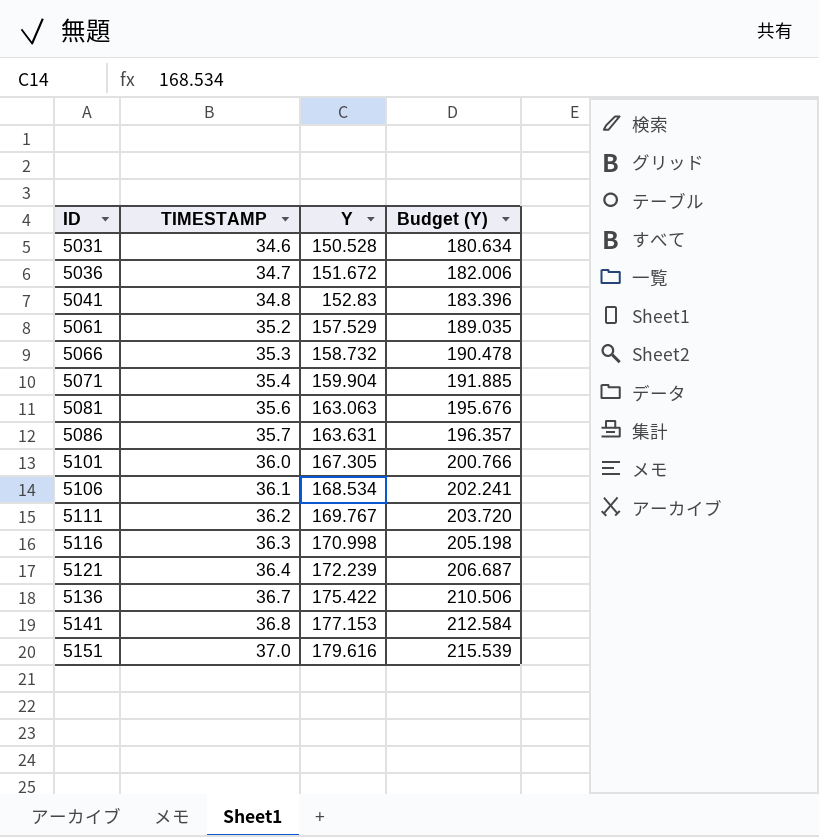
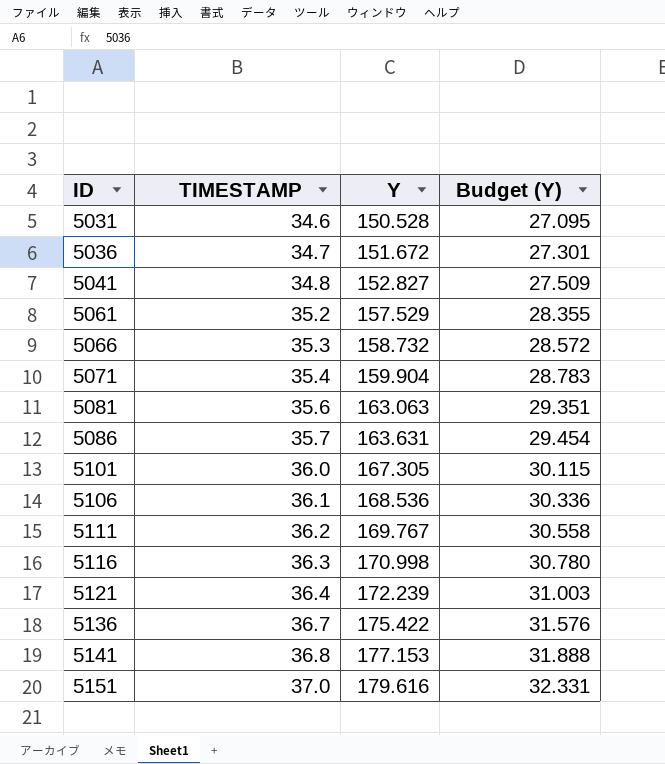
column Budget (Y) | formula: [Y] * 1.2 -> [Y] * 0.18
5041 | Y: 152.83 -> 152.827
5106 | Y: 168.534 -> 168.536

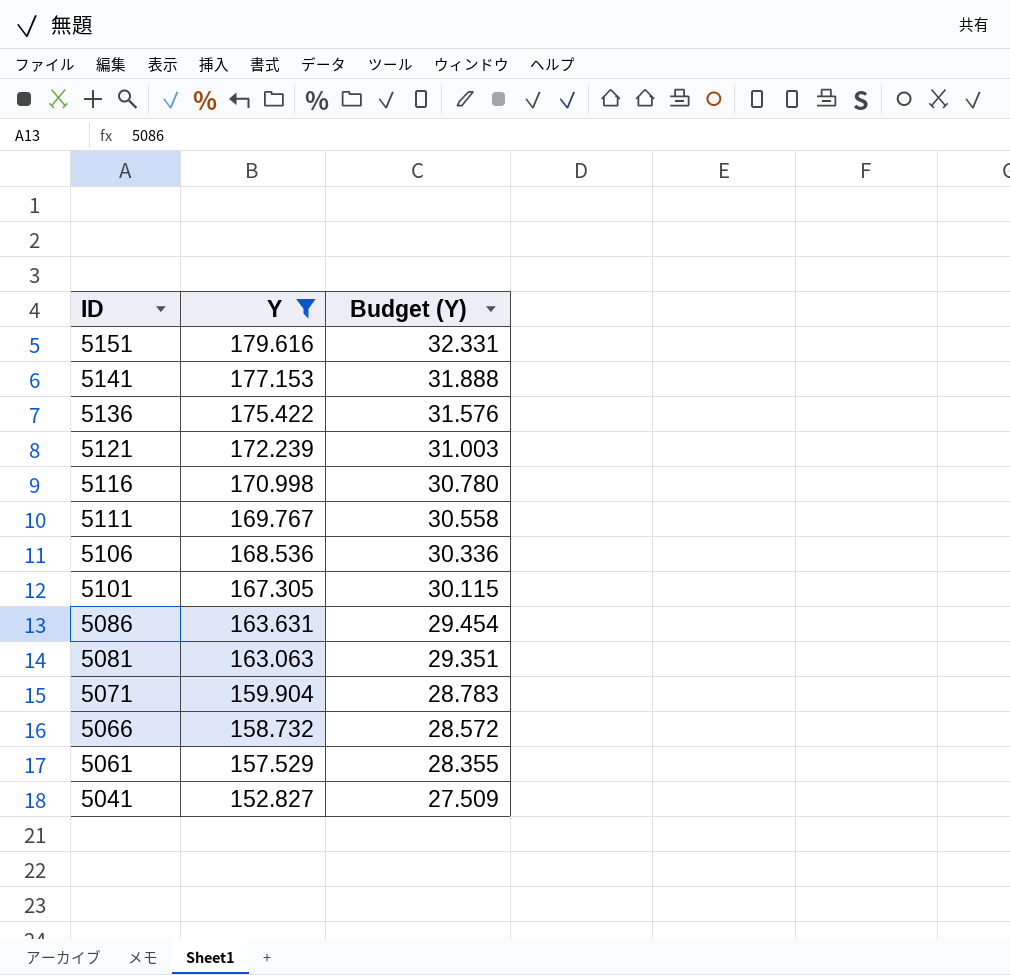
filter: none -> Y >= 152.827
row order: ID ascending -> ID descending
column TIMESTAMP | position: 2 -> none

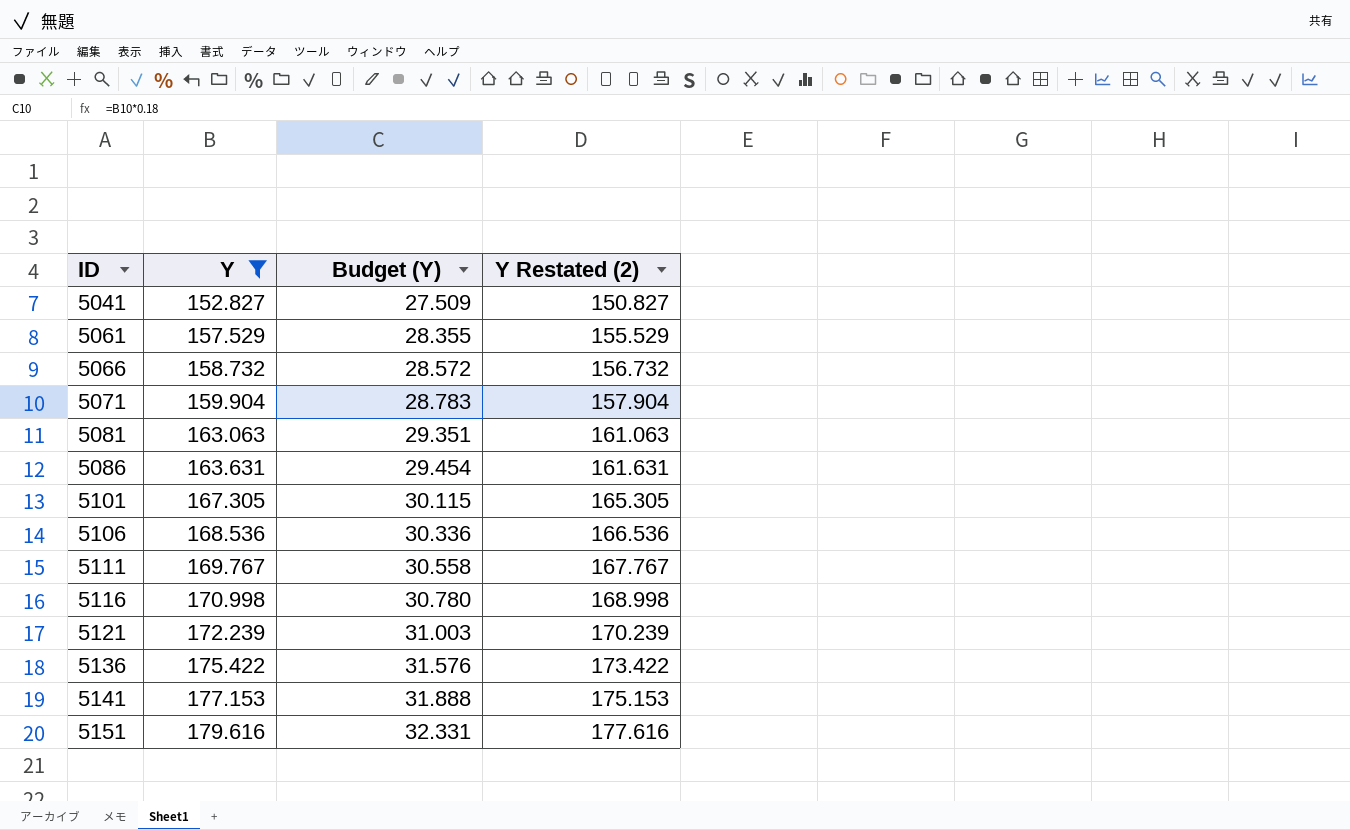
row order: ID descending -> ID ascending
column Y Restated (2) | formula: none -> [Y] - 2

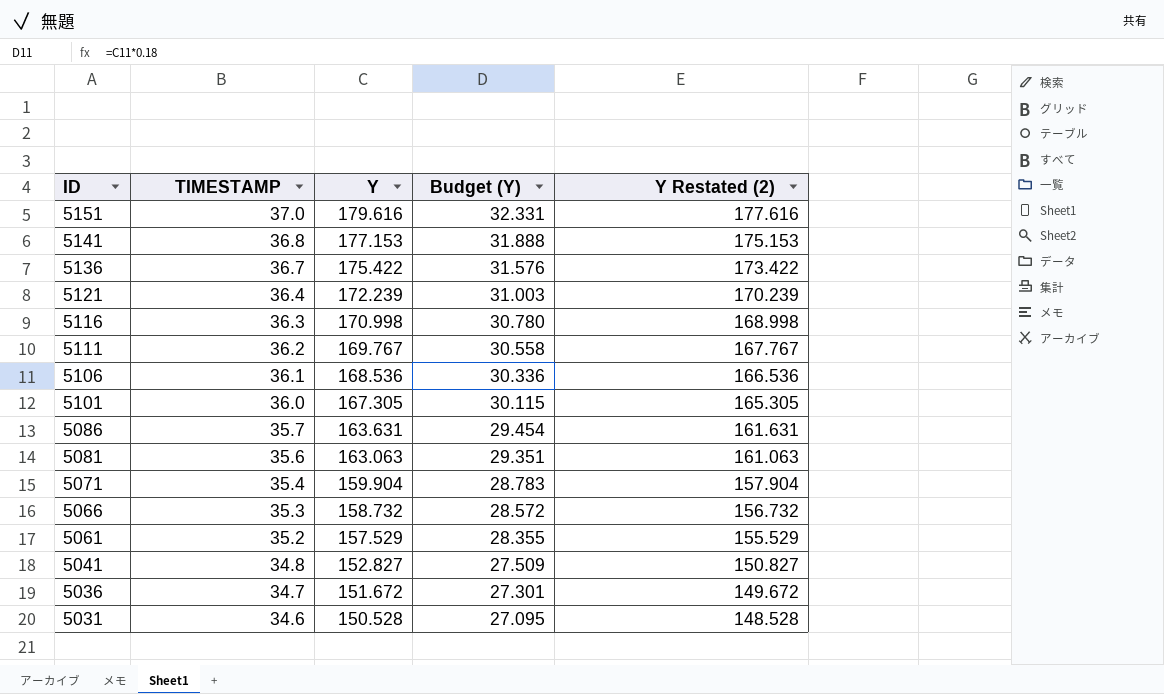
filter: Y >= 152.827 -> none
row order: ID ascending -> ID descending
column TIMESTAMP | position: none -> 2

